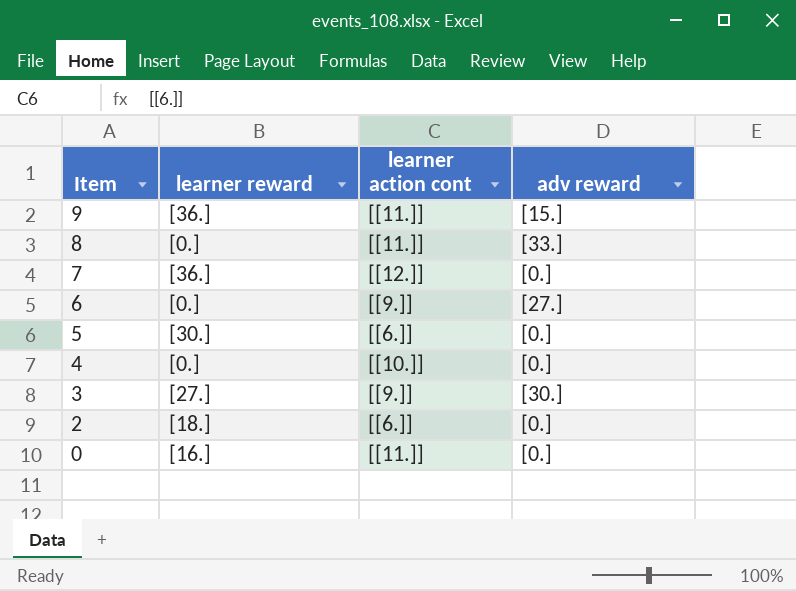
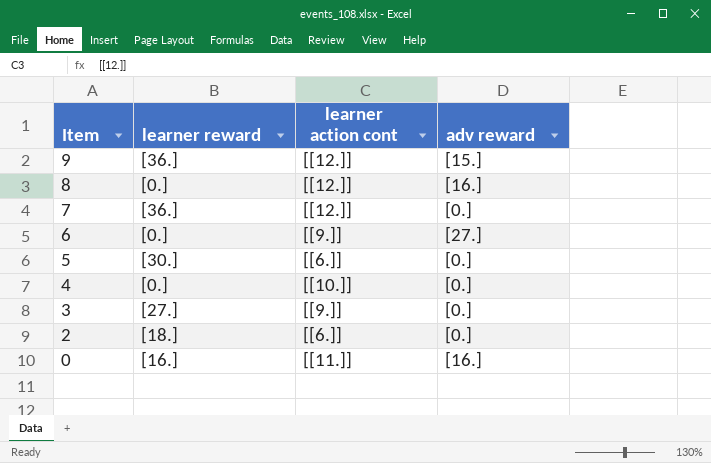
9 | learner action cont: [[11.]] -> [[12.]]
8 | learner action cont: [[11.]] -> [[12.]]
8 | adv reward: [33.] -> [16.]
3 | adv reward: [30.] -> [0.]
0 | adv reward: [0.] -> [16.]

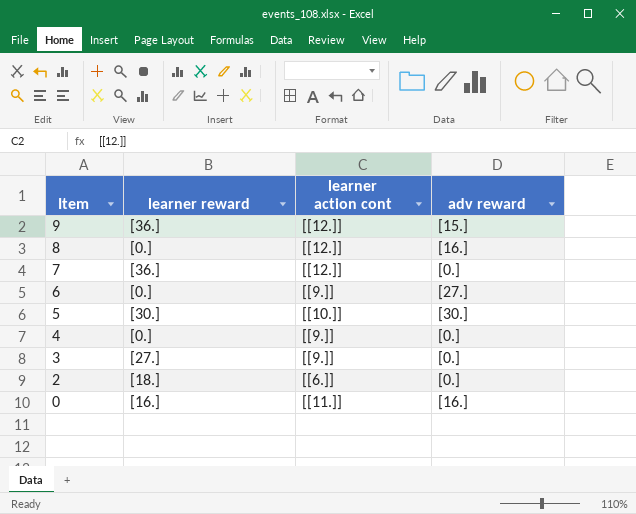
5 | learner action cont: [[6.]] -> [[10.]]
5 | adv reward: [0.] -> [30.]
4 | learner action cont: [[10.]] -> [[9.]]

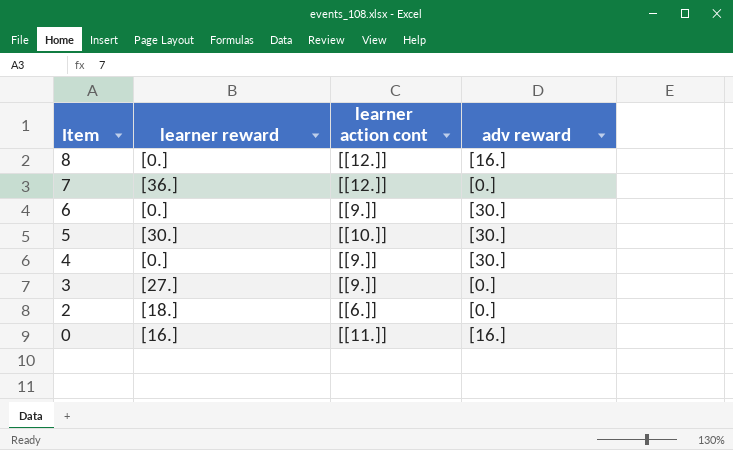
row 9: [36.] | [[12.]] | [15.] -> none
6 | adv reward: [27.] -> [30.]
4 | adv reward: [0.] -> [30.]

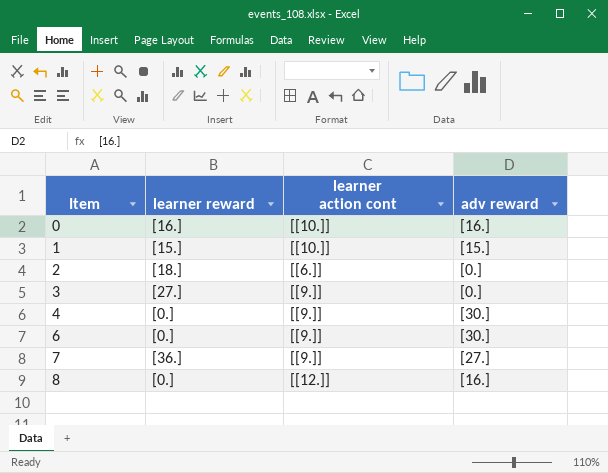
row order: Item descending -> Item ascending
row 5: [30.] | [[10.]] | [30.] -> none
0 | learner action cont: [[11.]] -> [[10.]]
row 1: none -> [15.] | [[10.]] | [15.]
7 | learner action cont: [[12.]] -> [[9.]]
7 | adv reward: [0.] -> [27.]

